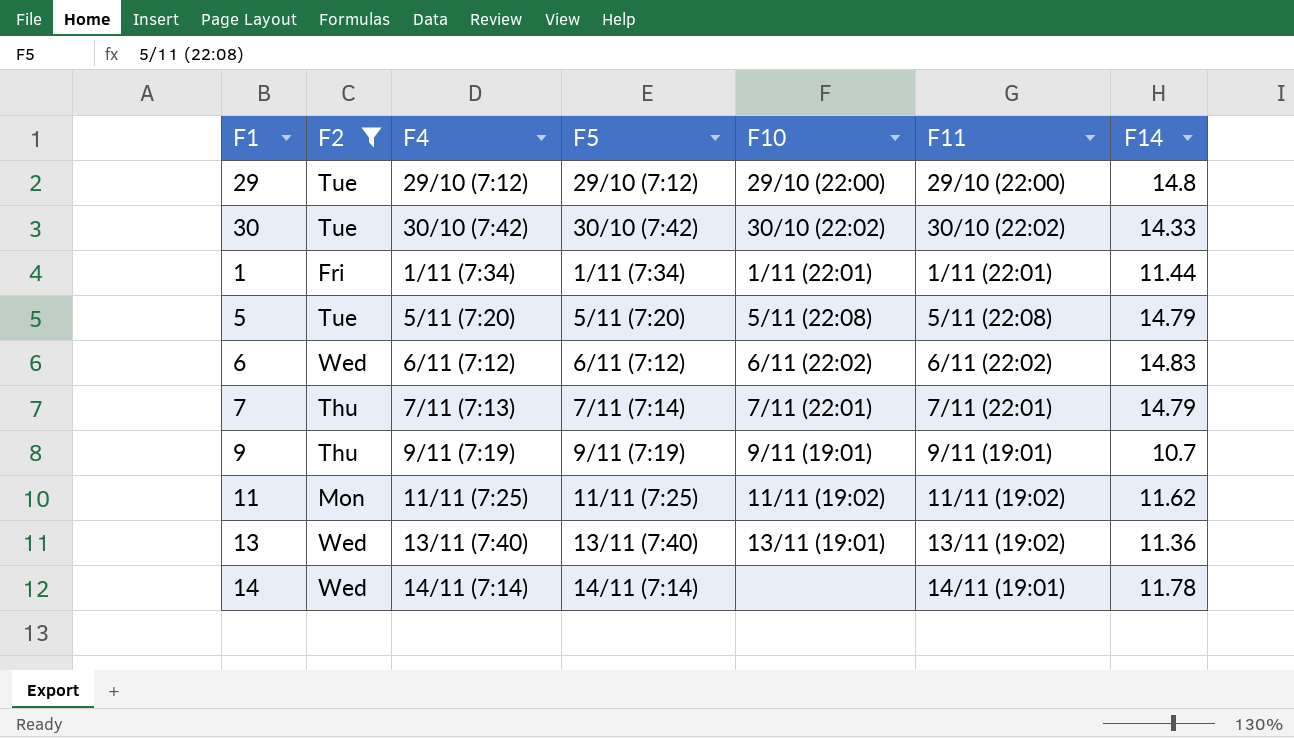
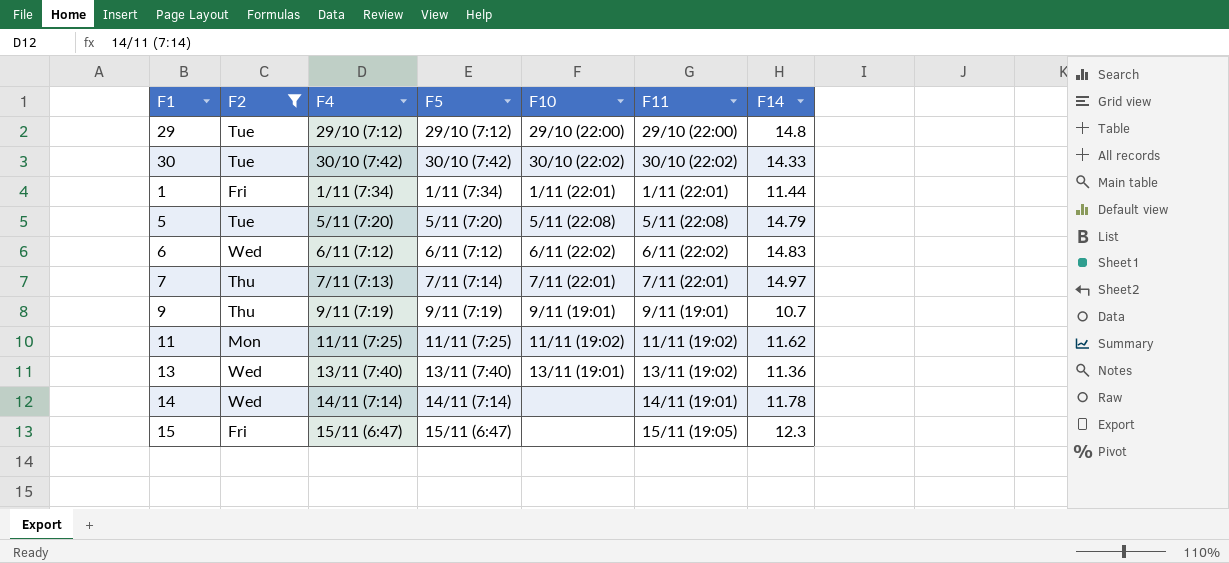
7 | F14: 14.79 -> 14.97
row 15: none -> Fri | 15/11 (6:47) | 15/11 (6:47) | none | 15/11 (19:05) | 12.3

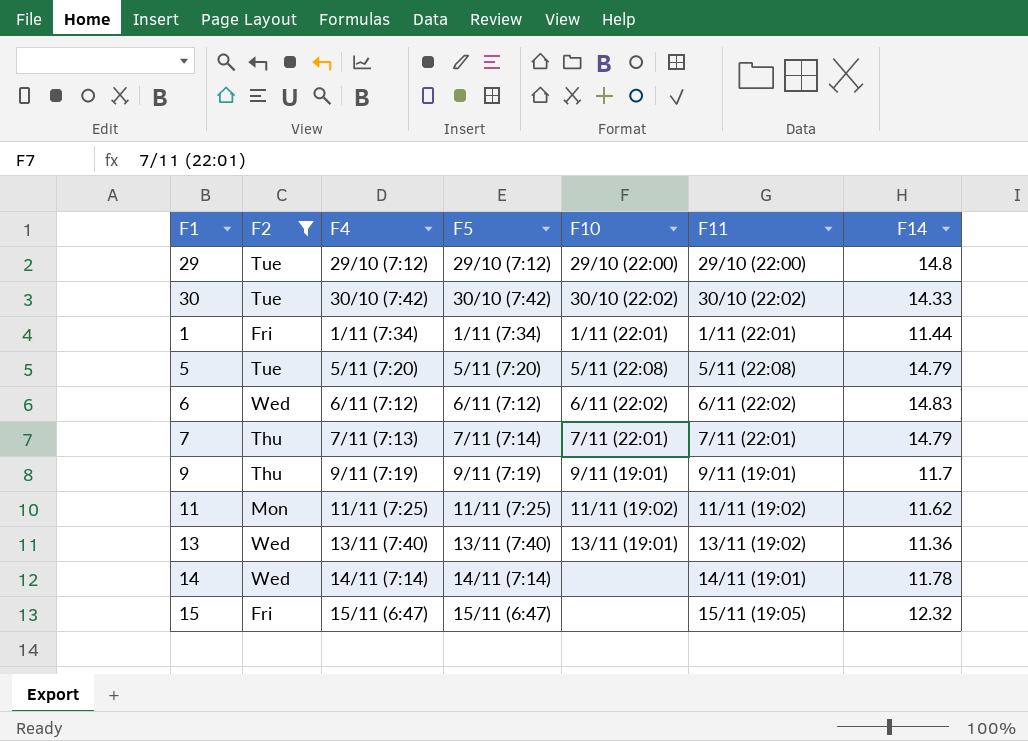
7 | F14: 14.97 -> 14.79
9 | F14: 10.7 -> 11.7
15 | F14: 12.3 -> 12.32

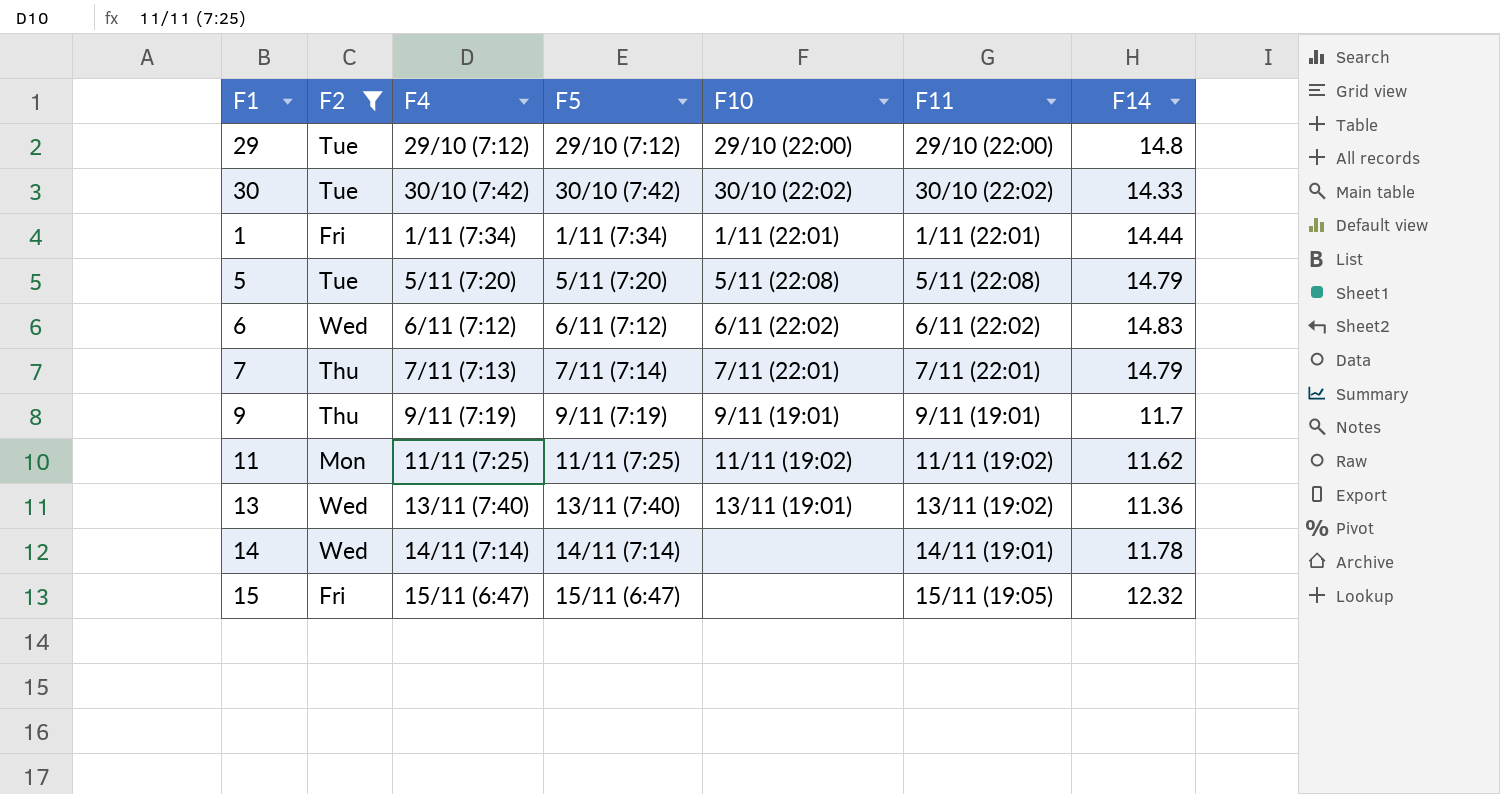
1 | F14: 11.44 -> 14.44

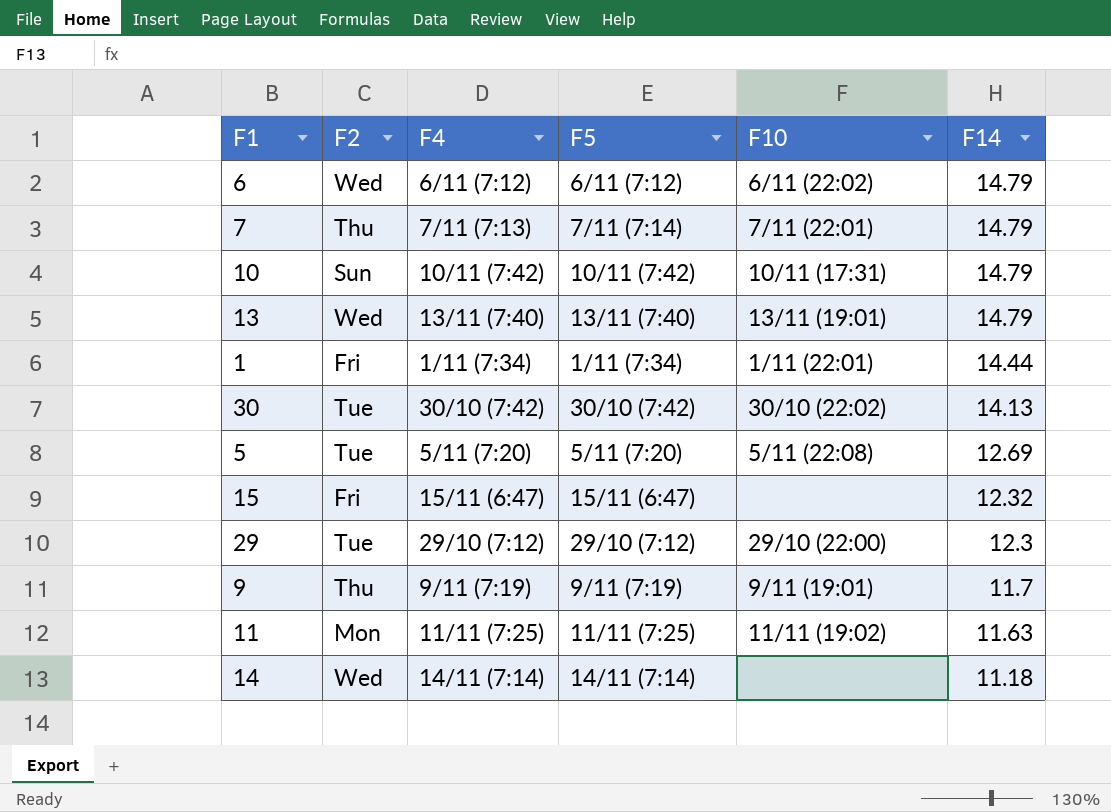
filter: F2 != Sun -> none
row order: none -> F14 descending
column F11 | position: 6 -> none
6 | F14: 14.83 -> 14.79
13 | F14: 11.36 -> 14.79
30 | F14: 14.33 -> 14.13
5 | F14: 14.79 -> 12.69
29 | F14: 14.8 -> 12.3
11 | F14: 11.62 -> 11.63
14 | F14: 11.78 -> 11.18

